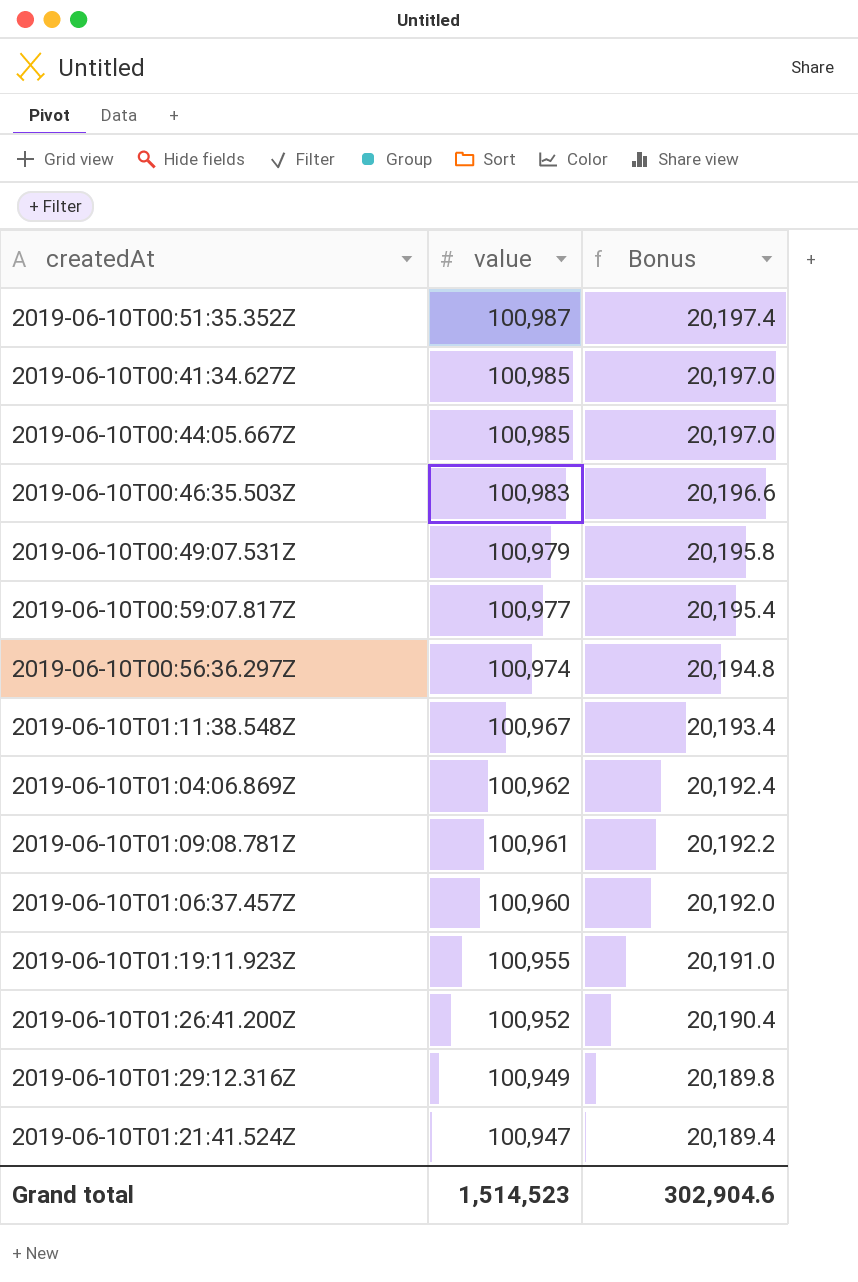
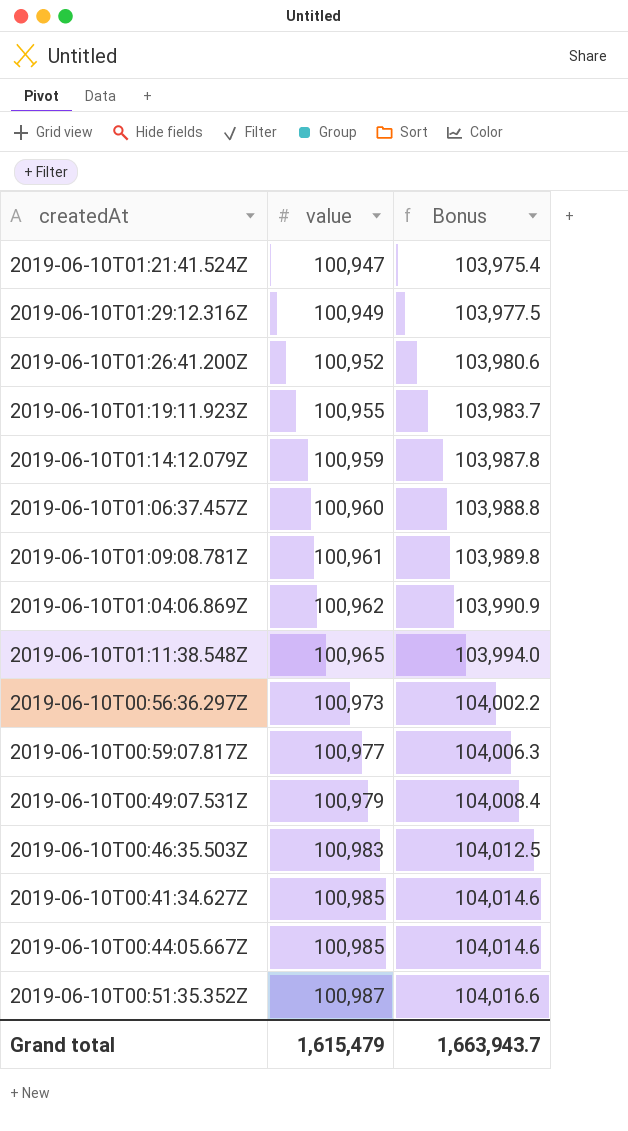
row order: value descending -> value ascending
column Bonus | formula: [value] * 0.2 -> [value] * 1.03
row 2019-06-10T01:14:12.079Z: none -> 100,959 | 103,987.8
2019-06-10T01:11:38.548Z | value: 100,967 -> 100,965
2019-06-10T00:56:36.297Z | value: 100,974 -> 100,973
Grand total | value: 1,514,523 -> 1,615,479
Grand total | Bonus: 302,904.6 -> 1,663,943.7

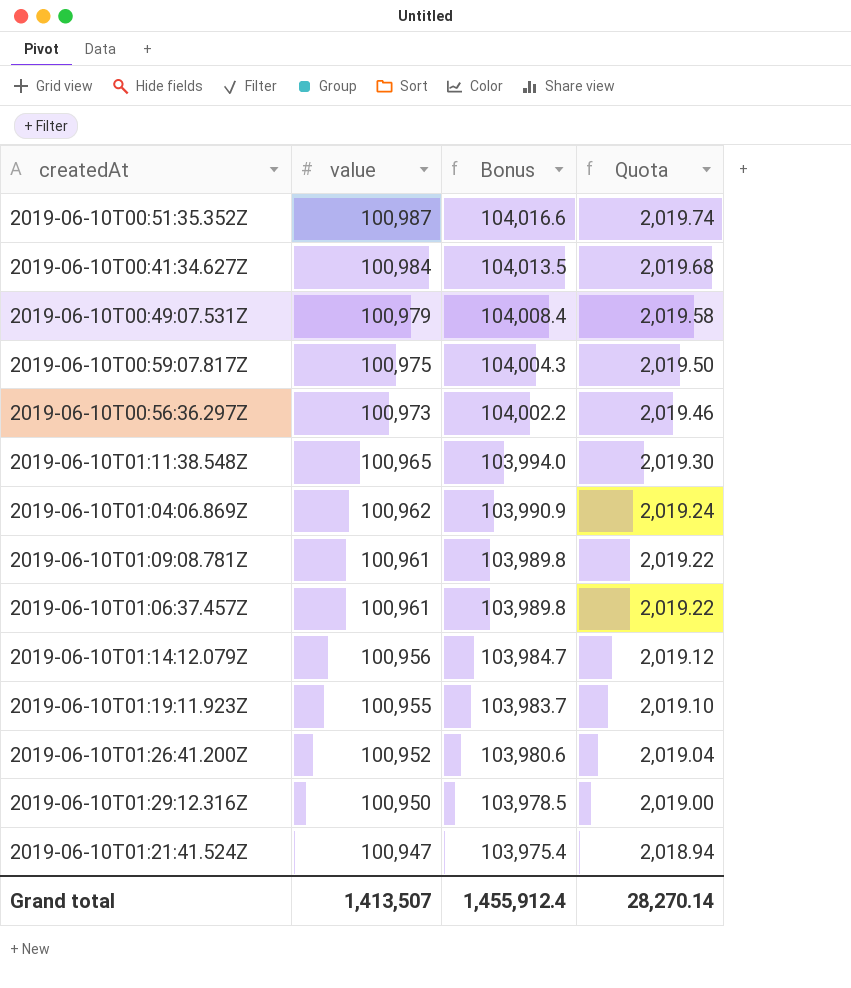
row order: value ascending -> value descending
column Quota | formula: none -> [value] * 0.02
row 2019-06-10T00:46:35.503Z: 100,983 | 104,012.5 -> none
row 2019-06-10T00:44:05.667Z: 100,985 | 104,014.6 -> none
2019-06-10T00:41:34.627Z | value: 100,985 -> 100,984
2019-06-10T00:41:34.627Z | Bonus: 104,014.6 -> 104,013.5
2019-06-10T00:59:07.817Z | value: 100,977 -> 100,975
2019-06-10T00:59:07.817Z | Bonus: 104,006.3 -> 104,004.3
2019-06-10T01:06:37.457Z | value: 100,960 -> 100,961
2019-06-10T01:06:37.457Z | Bonus: 103,988.8 -> 103,989.8
2019-06-10T01:14:12.079Z | value: 100,959 -> 100,956
2019-06-10T01:14:12.079Z | Bonus: 103,987.8 -> 103,984.7
2019-06-10T01:29:12.316Z | value: 100,949 -> 100,950
2019-06-10T01:29:12.316Z | Bonus: 103,977.5 -> 103,978.5
Grand total | value: 1,615,479 -> 1,413,507
Grand total | Bonus: 1,663,943.7 -> 1,455,912.4

